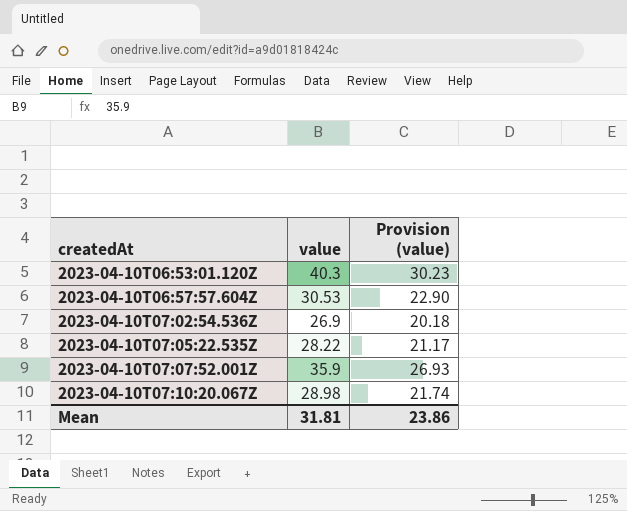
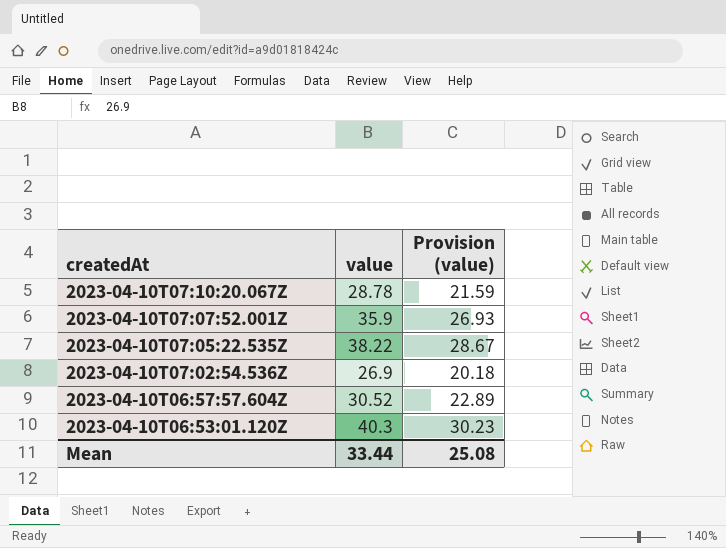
row order: createdAt ascending -> createdAt descending
2023-04-10T07:10:20.067Z | value: 28.98 -> 28.78
2023-04-10T07:10:20.067Z | Provision (value): 21.74 -> 21.59
2023-04-10T07:05:22.535Z | value: 28.22 -> 38.22
2023-04-10T07:05:22.535Z | Provision (value): 21.17 -> 28.67
2023-04-10T06:57:57.604Z | value: 30.53 -> 30.52
2023-04-10T06:57:57.604Z | Provision (value): 22.90 -> 22.89
Mean | value: 31.81 -> 33.44
Mean | Provision (value): 23.86 -> 25.08

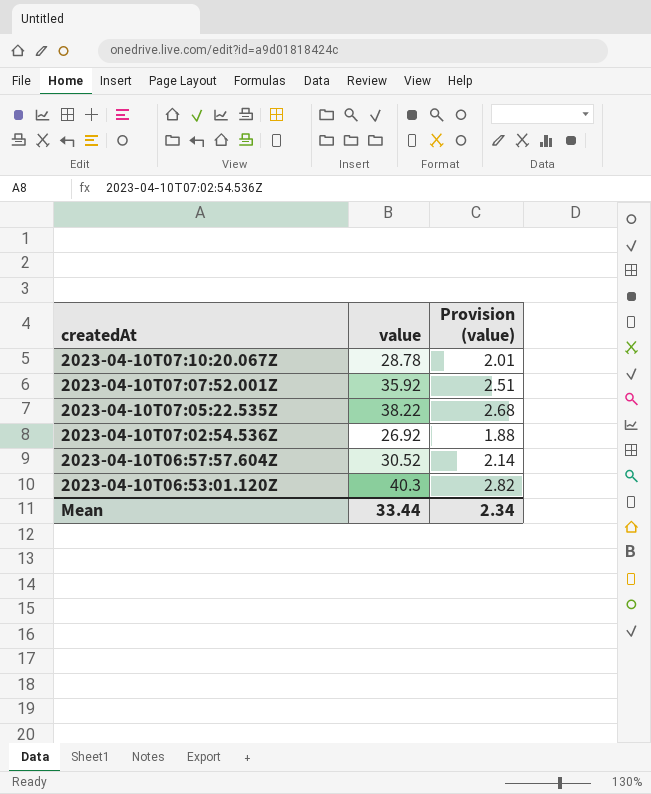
column Provision (value) | formula: [value] * 0.75 -> [value] * 0.07
2023-04-10T07:07:52.001Z | value: 35.9 -> 35.92
2023-04-10T07:02:54.536Z | value: 26.9 -> 26.92
Mean | Provision (value): 25.08 -> 2.34

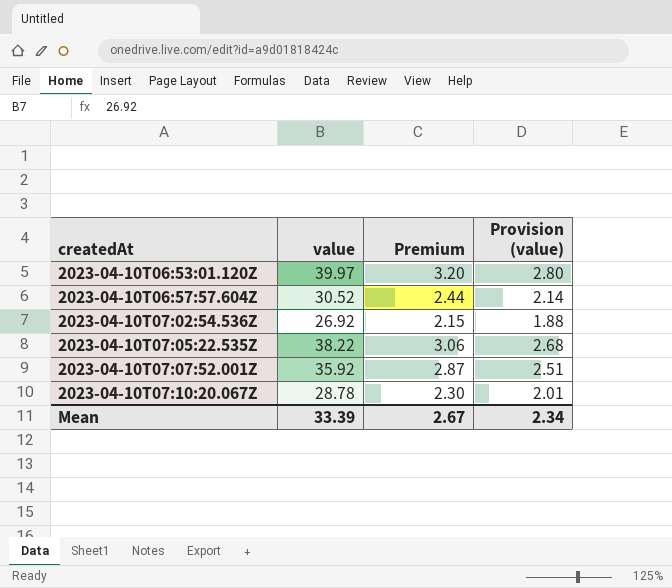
row order: createdAt descending -> createdAt ascending
column Premium | formula: none -> [value] * 0.08
2023-04-10T06:53:01.120Z | value: 40.3 -> 39.97
2023-04-10T06:53:01.120Z | Provision (value): 2.82 -> 2.80
Mean | value: 33.44 -> 33.39

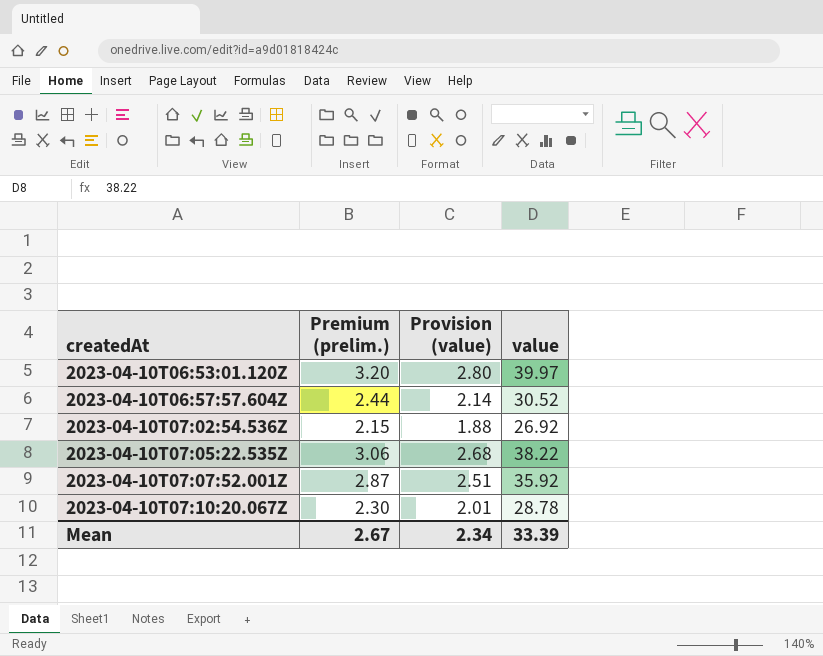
column name: Premium -> Premium (prelim.)
column value | position: 2 -> 4

